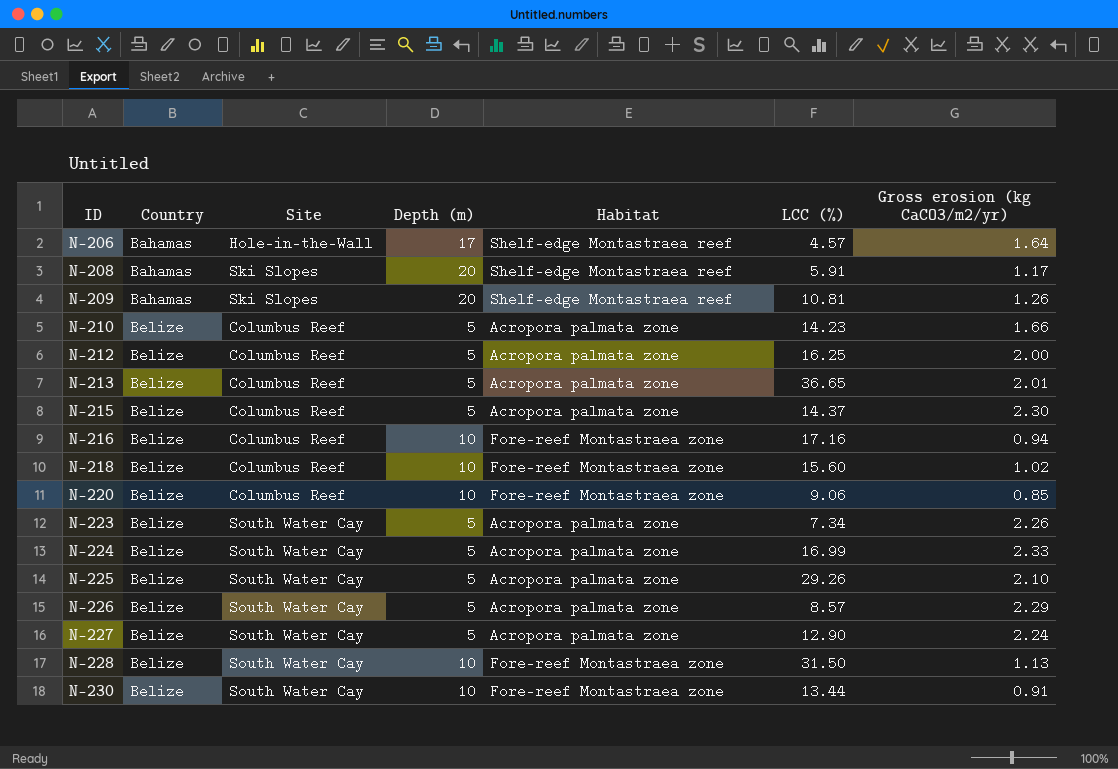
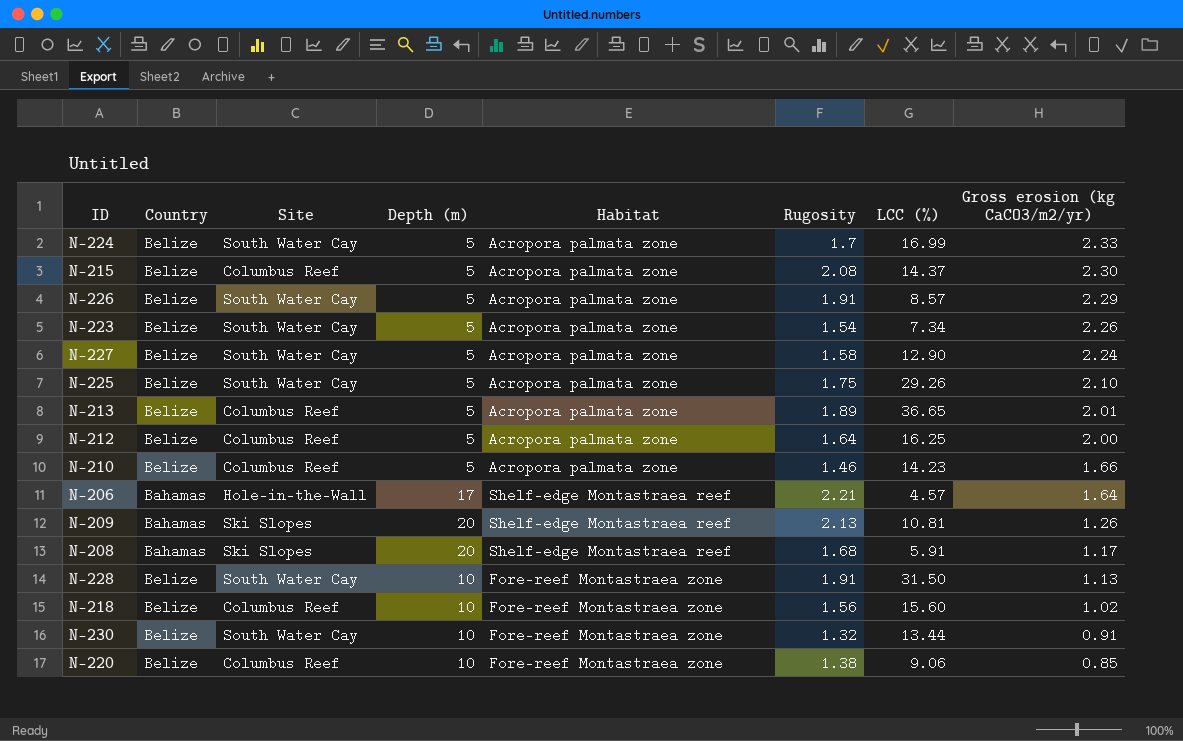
row order: ID ascending -> Gross erosion (kg CaCO3/m2/yr) descending
column Rugosity | position: none -> 6
row N-216: Belize | Columbus Reef | 10 | Fore-reef Montastraea zone | 17.16 | 0.94 -> none

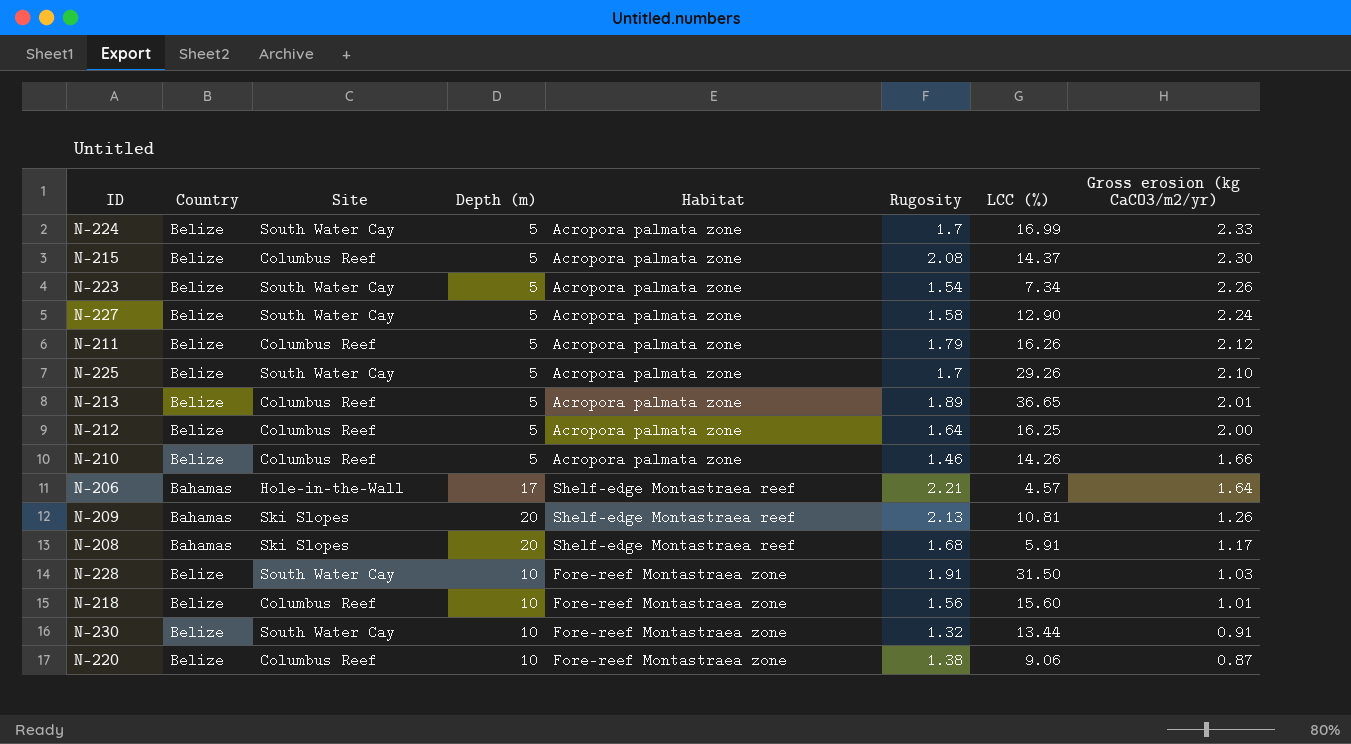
row N-226: Belize | South Water Cay | 5 | Acropora palmata zone | 1.91 | 8.57 | 2.29 -> none
row N-211: none -> Belize | Columbus Reef | 5 | Acropora palmata zone | 1.79 | 16.26 | 2.12
N-225 | Rugosity: 1.75 -> 1.7
N-210 | LCC (%): 14.23 -> 14.26
N-228 | Gross erosion (kg CaCO3/m2/yr): 1.13 -> 1.03
N-218 | Gross erosion (kg CaCO3/m2/yr): 1.02 -> 1.01
N-220 | Gross erosion (kg CaCO3/m2/yr): 0.85 -> 0.87

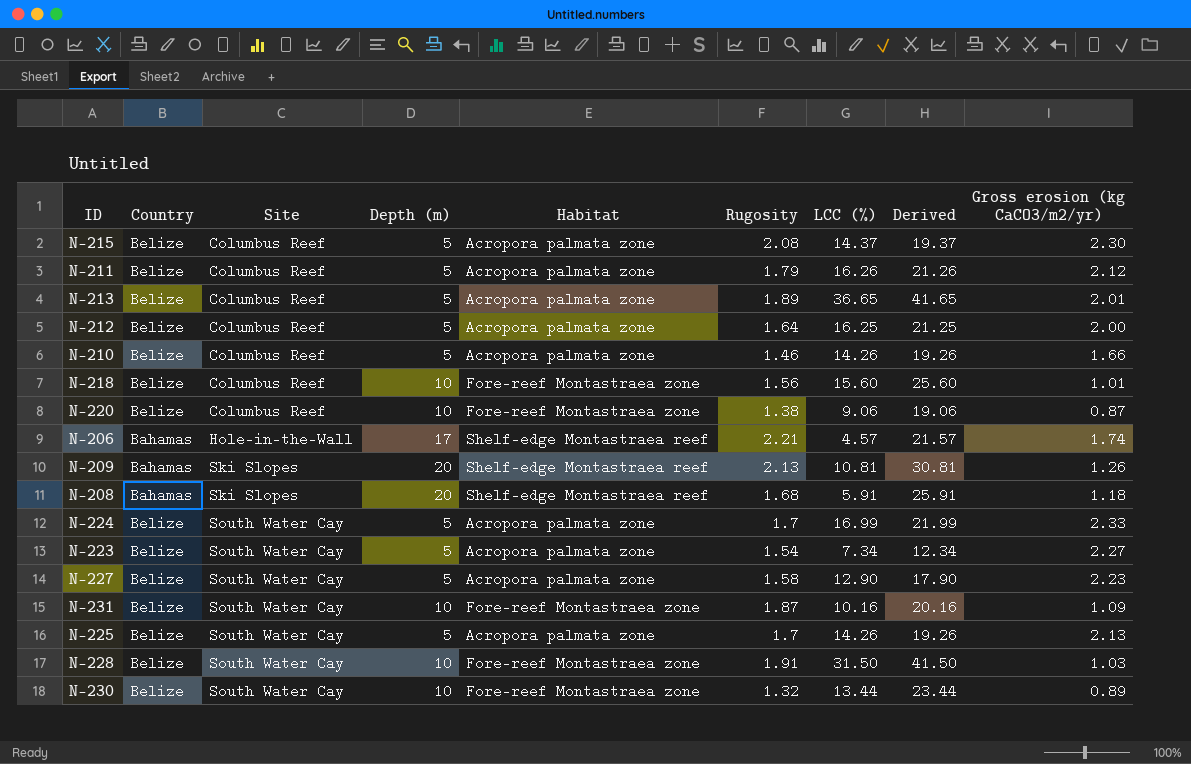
row order: Gross erosion (kg CaCO3/m2/yr) descending -> Site ascending
column Derived | formula: none -> [Depth (m)] + [LCC (%)]
N-206 | Gross erosion (kg CaCO3/m2/yr): 1.64 -> 1.74
N-208 | Gross erosion (kg CaCO3/m2/yr): 1.17 -> 1.18
N-223 | Gross erosion (kg CaCO3/m2/yr): 2.26 -> 2.27
N-227 | Gross erosion (kg CaCO3/m2/yr): 2.24 -> 2.23
row N-231: none -> Belize | South Water Cay | 10 | Fore-reef Montastraea zone | 1.87 | 10.16 | 20.16 | 1.09
N-225 | LCC (%): 29.26 -> 14.26
N-225 | Gross erosion (kg CaCO3/m2/yr): 2.10 -> 2.13
N-230 | Gross erosion (kg CaCO3/m2/yr): 0.91 -> 0.89

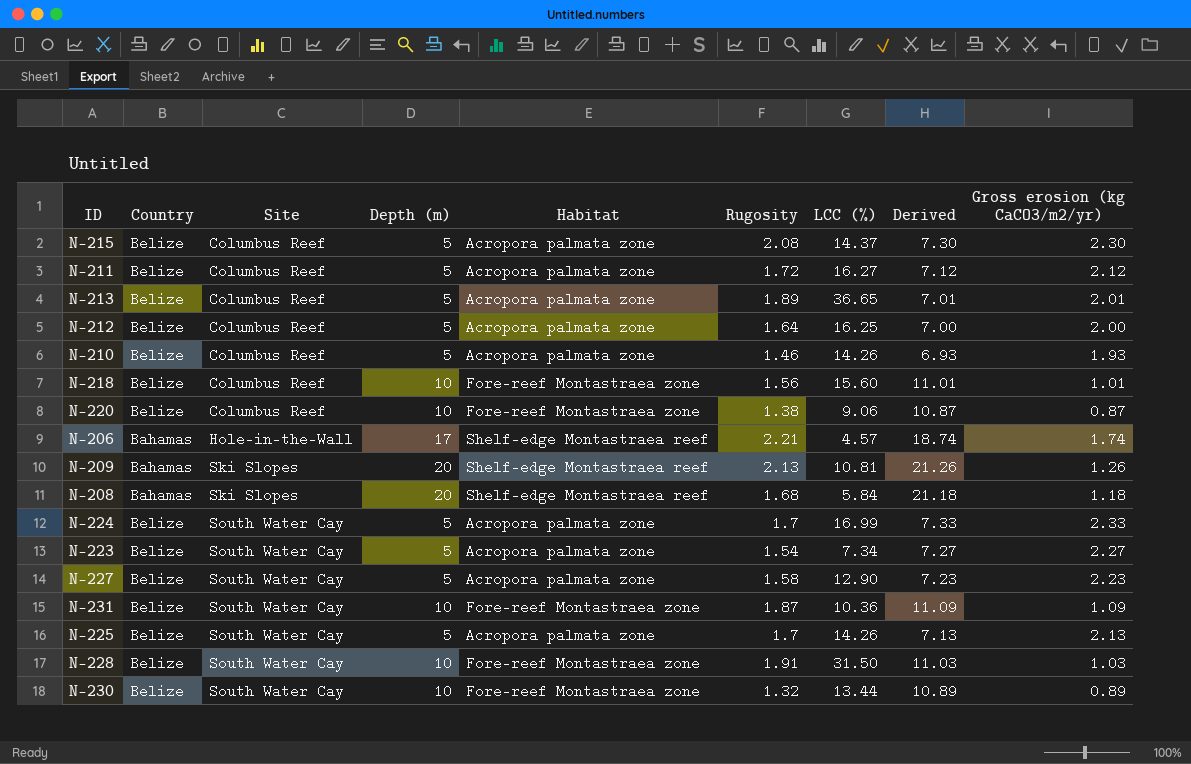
column Derived | formula: [Depth (m)] + [LCC (%)] -> [Depth (m)] + [Gross erosion (kg CaCO3/m2/yr)]
N-211 | Rugosity: 1.79 -> 1.72
N-211 | LCC (%): 16.26 -> 16.27
N-210 | Gross erosion (kg CaCO3/m2/yr): 1.66 -> 1.93
N-208 | LCC (%): 5.91 -> 5.84
N-231 | LCC (%): 10.16 -> 10.36

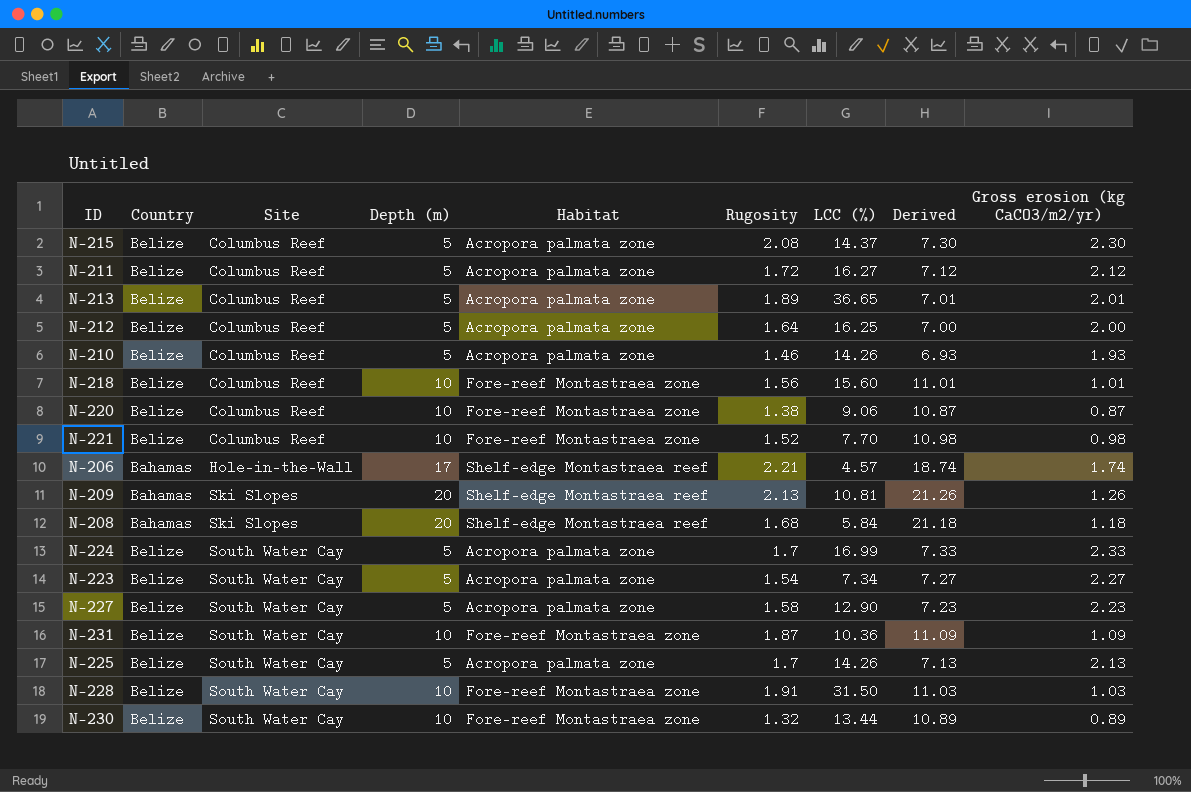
row N-221: none -> Belize | Columbus Reef | 10 | Fore-reef Montastraea zone | 1.52 | 7.70 | 10.98 | 0.98

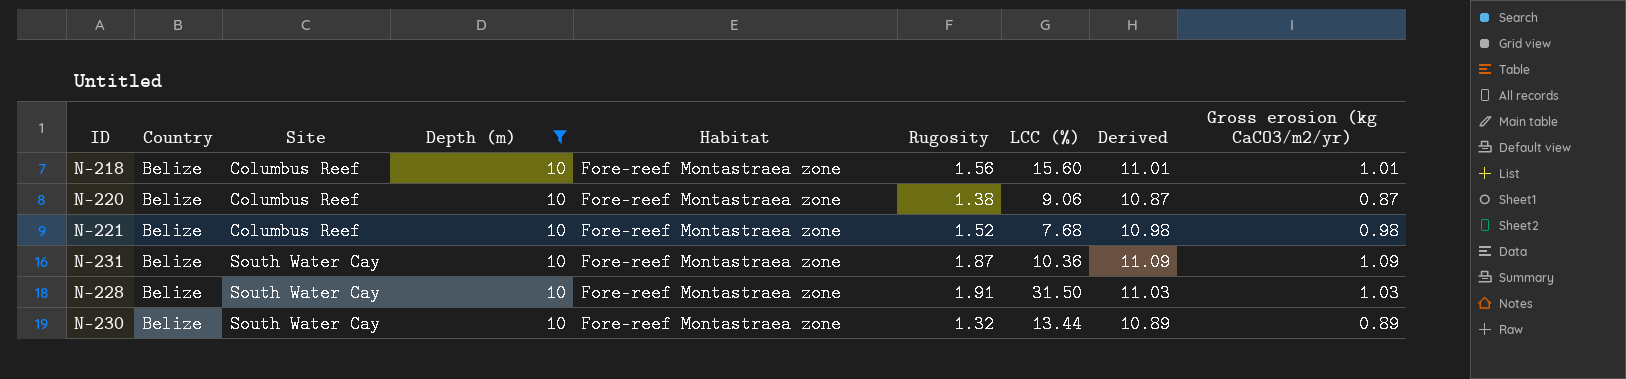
filter: none -> Depth (m) = 10
N-221 | LCC (%): 7.70 -> 7.68

